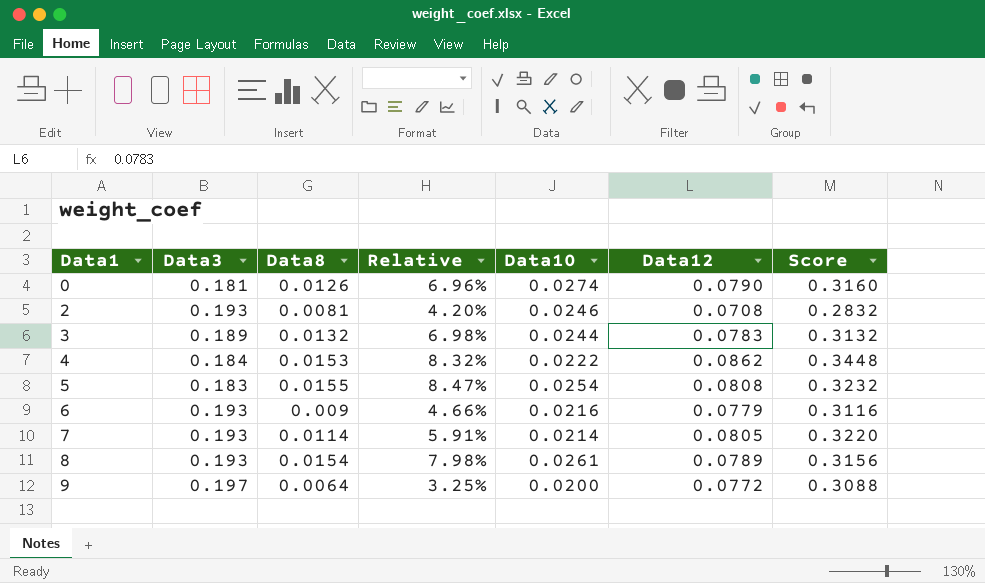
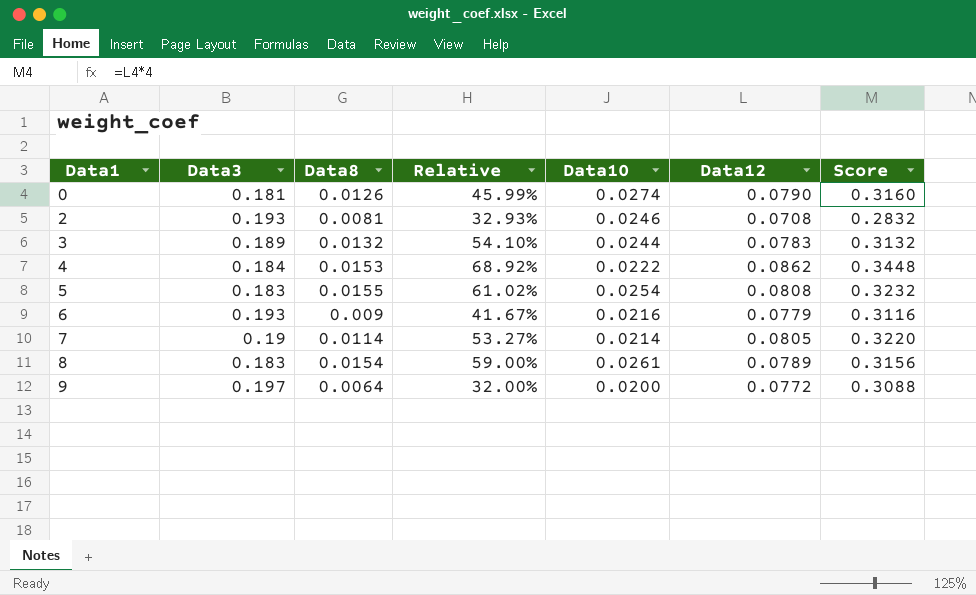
column Relative | formula: [Data8] / [Data3] -> [Data8] / [Data10]
7 | Data3: 0.193 -> 0.19
8 | Data3: 0.193 -> 0.183

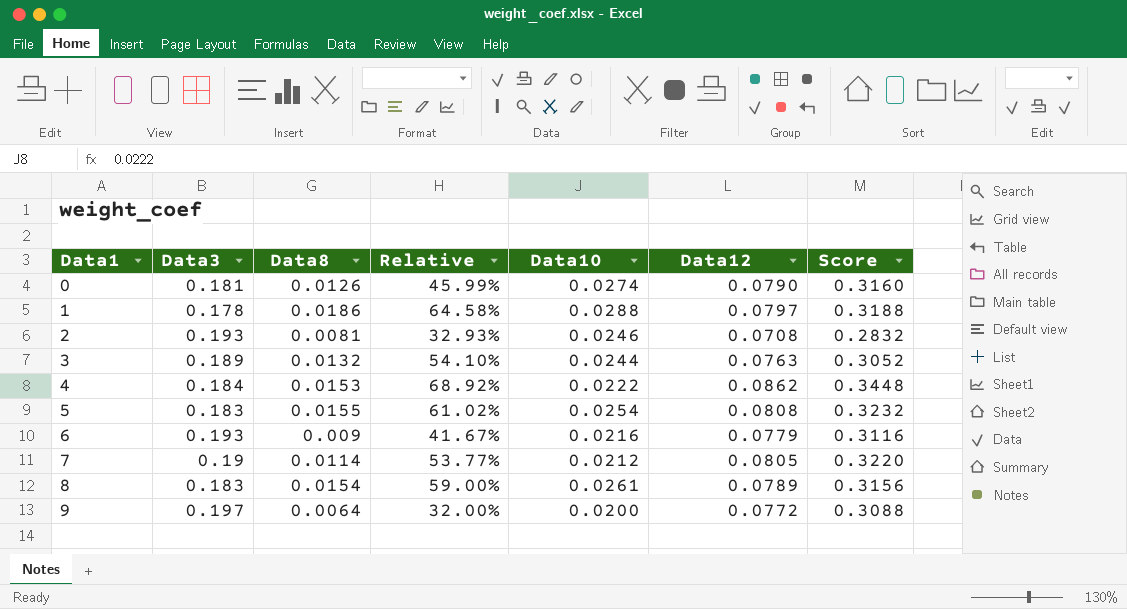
row 1: none -> 0.178 | 0.0186 | 64.58% | 0.0288 | 0.0797 | 0.3188
3 | Data12: 0.0783 -> 0.0763
3 | Score: 0.3132 -> 0.3052
7 | Relative: 53.27% -> 53.77%
7 | Data10: 0.0214 -> 0.0212

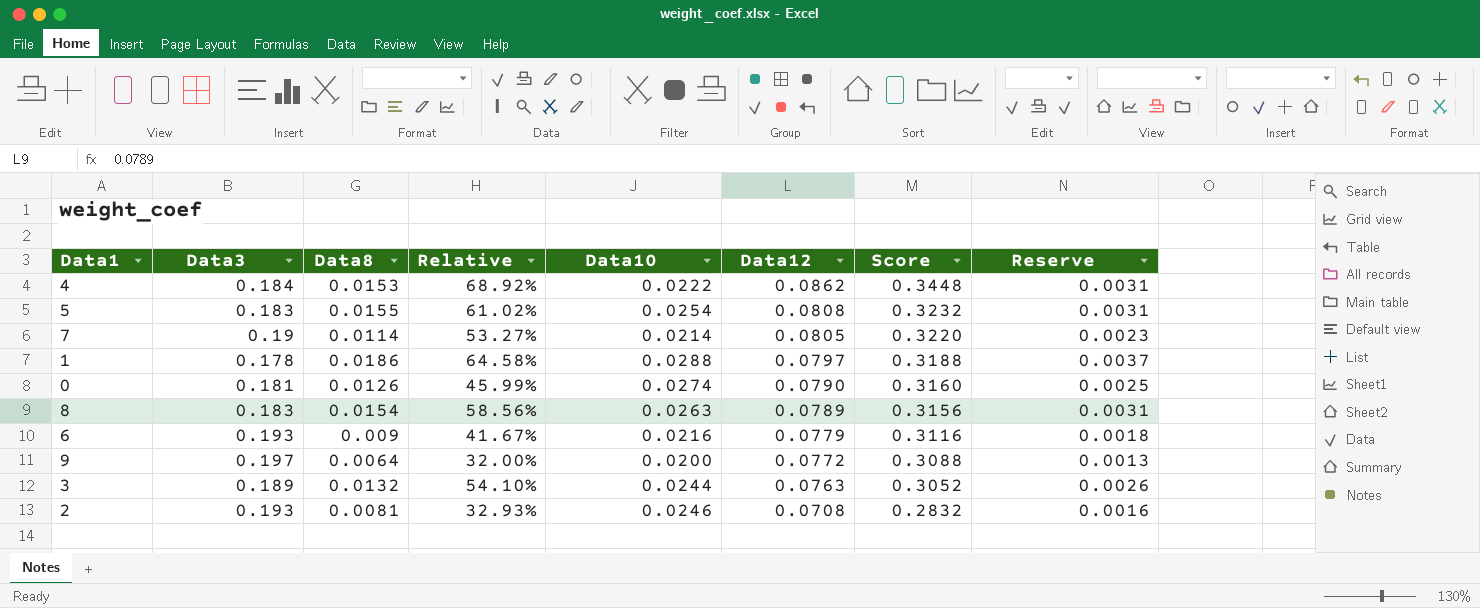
row order: Data1 ascending -> Data12 descending
column Reserve | formula: none -> [Data8] * 0.2
7 | Relative: 53.77% -> 53.27%
7 | Data10: 0.0212 -> 0.0214
8 | Relative: 59.00% -> 58.56%
8 | Data10: 0.0261 -> 0.0263

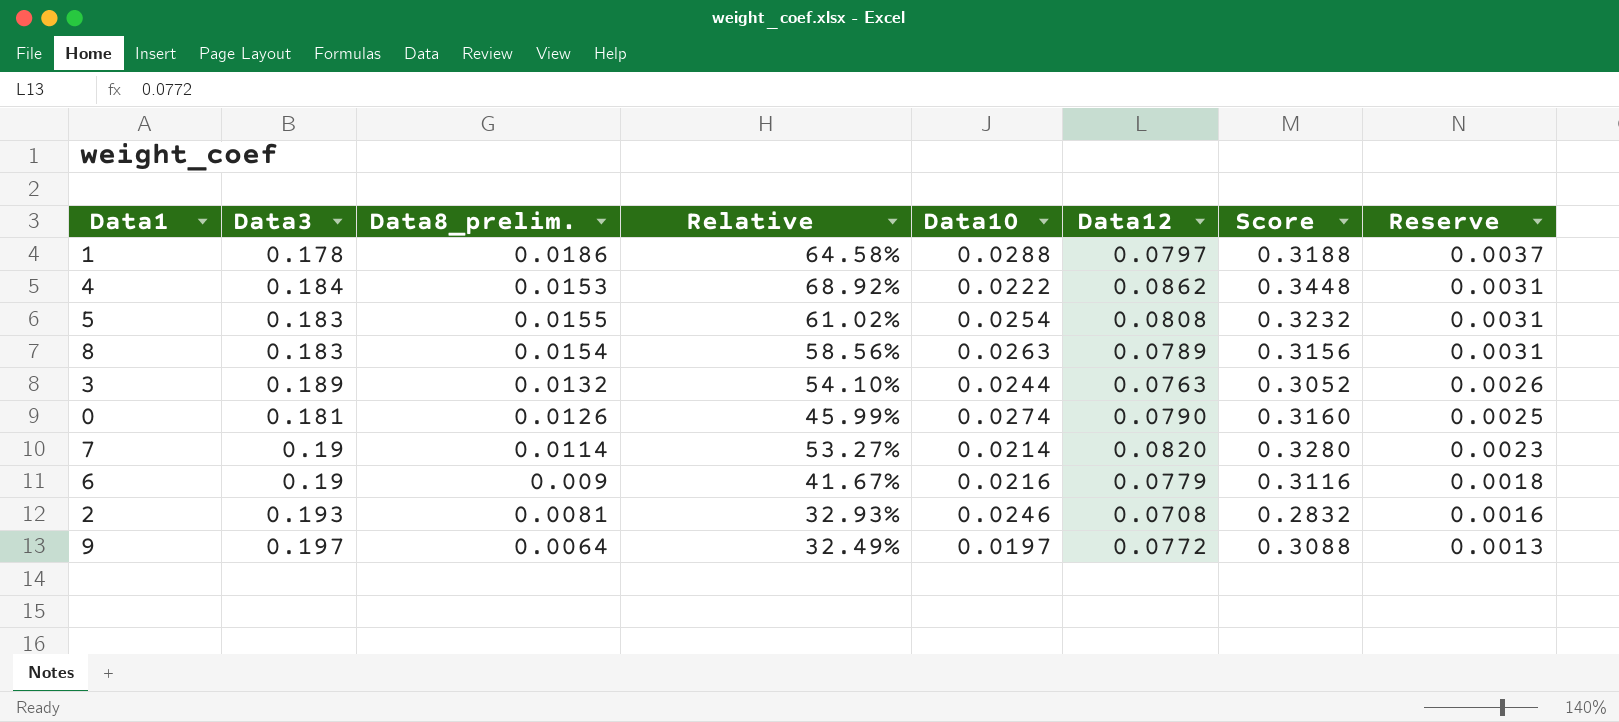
row order: Data12 descending -> Reserve descending
column name: Data8 -> Data8_prelim.
7 | Data12: 0.0805 -> 0.0820
7 | Score: 0.3220 -> 0.3280
6 | Data3: 0.193 -> 0.19
9 | Relative: 32.00% -> 32.49%
9 | Data10: 0.0200 -> 0.0197

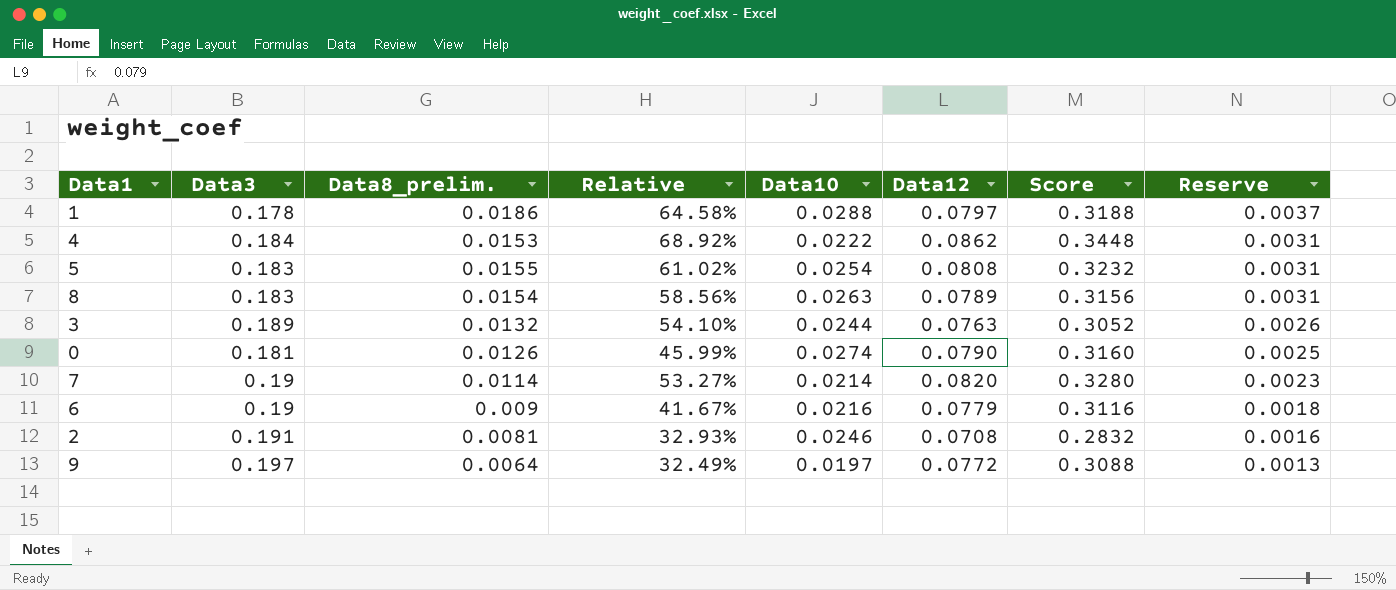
2 | Data3: 0.193 -> 0.191

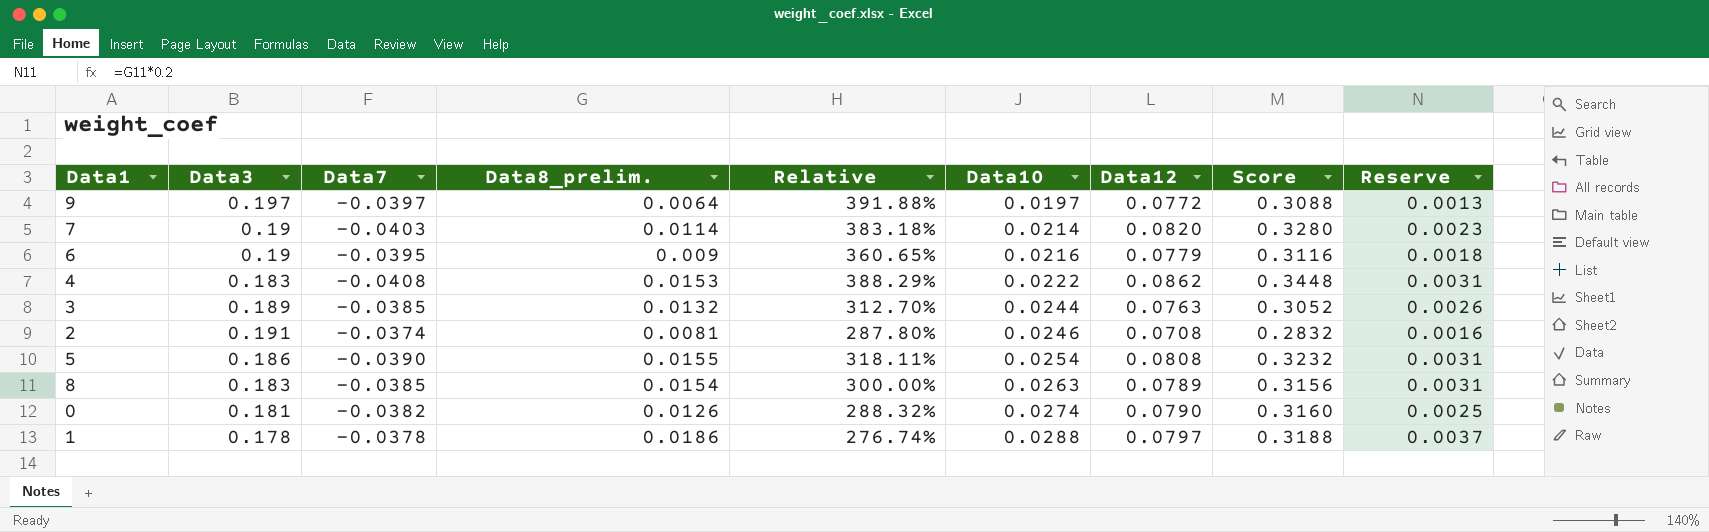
row order: Reserve descending -> Data10 ascending
column Data7 | position: none -> 3
column Relative | formula: [Data8_prelim.] / [Data10] -> [Data12] / [Data10]
4 | Data3: 0.184 -> 0.183
5 | Data3: 0.183 -> 0.186

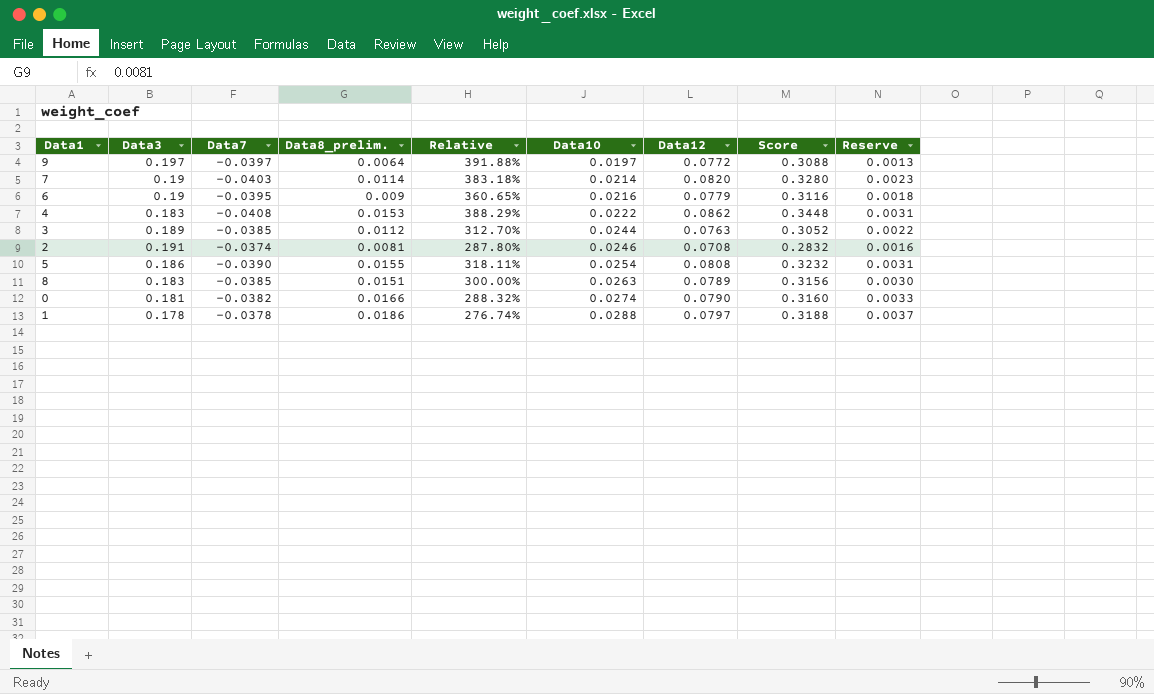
3 | Data8_prelim.: 0.0132 -> 0.0112
3 | Reserve: 0.0026 -> 0.0022
8 | Data8_prelim.: 0.0154 -> 0.0151
8 | Reserve: 0.0031 -> 0.0030
0 | Data8_prelim.: 0.0126 -> 0.0166
0 | Reserve: 0.0025 -> 0.0033

